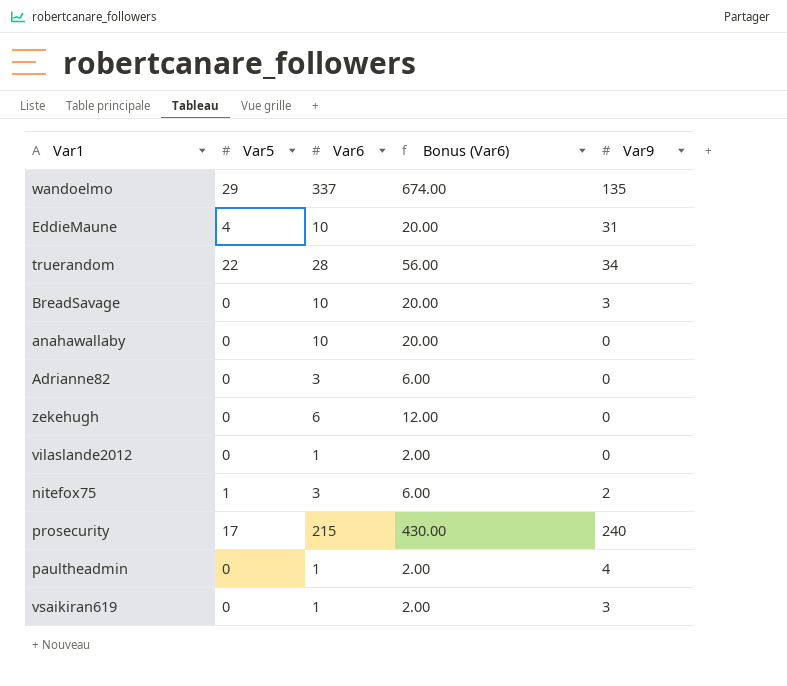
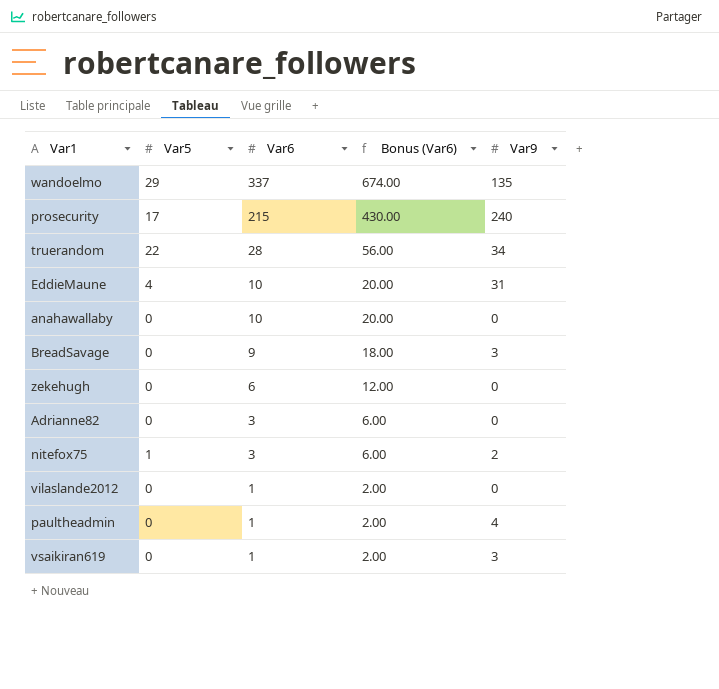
row order: none -> Var6 descending
BreadSavage | Var6: 10 -> 9
BreadSavage | Bonus (Var6): 20.00 -> 18.00

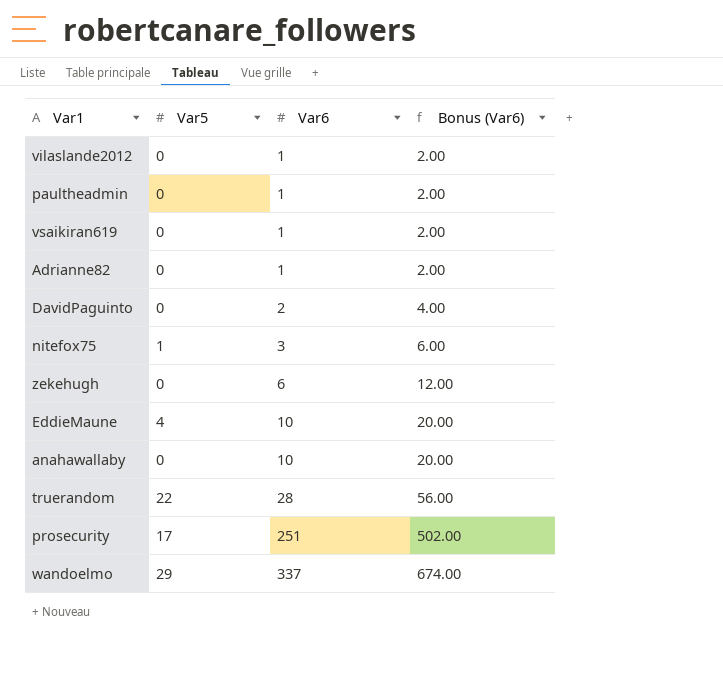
row order: Var6 descending -> Var6 ascending
column Var9 | position: 5 -> none
row BreadSavage: 0 | 9 | 18.00 | 3 -> none
Adrianne82 | Var6: 3 -> 1
Adrianne82 | Bonus (Var6): 6.00 -> 2.00
row DavidPaguinto: none -> 0 | 2 | 4.00
prosecurity | Var6: 215 -> 251
prosecurity | Bonus (Var6): 430.00 -> 502.00

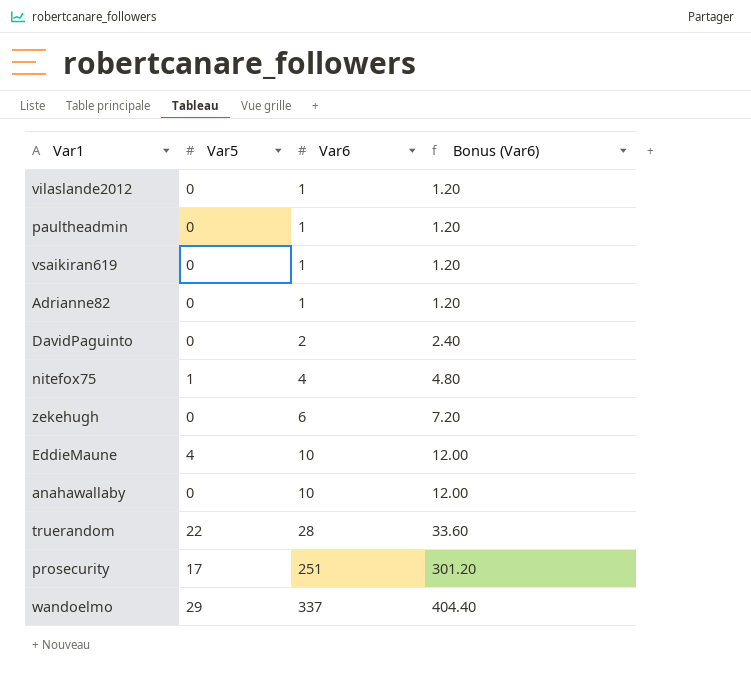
column Bonus (Var6) | formula: [Var6] * 2 -> [Var6] * 1.2
nitefox75 | Var6: 3 -> 4

